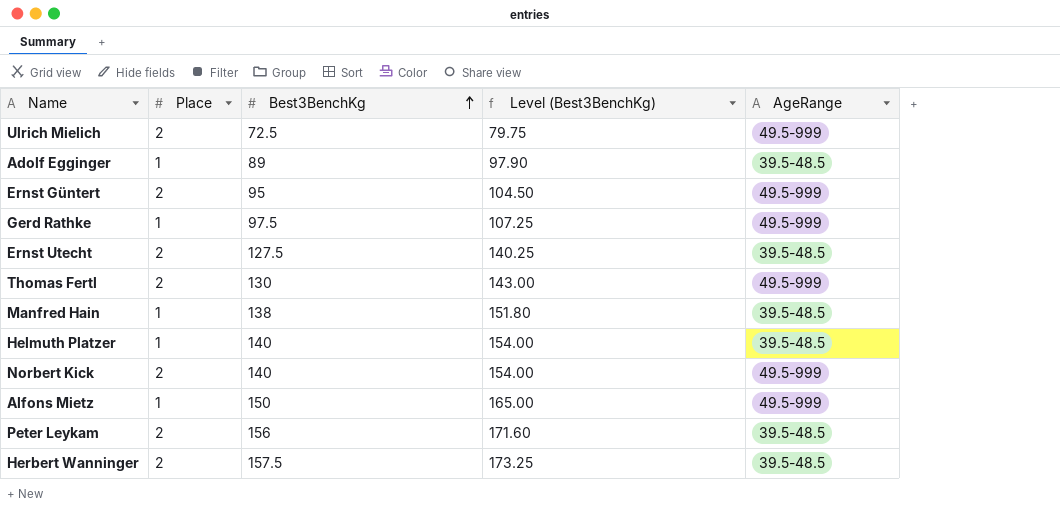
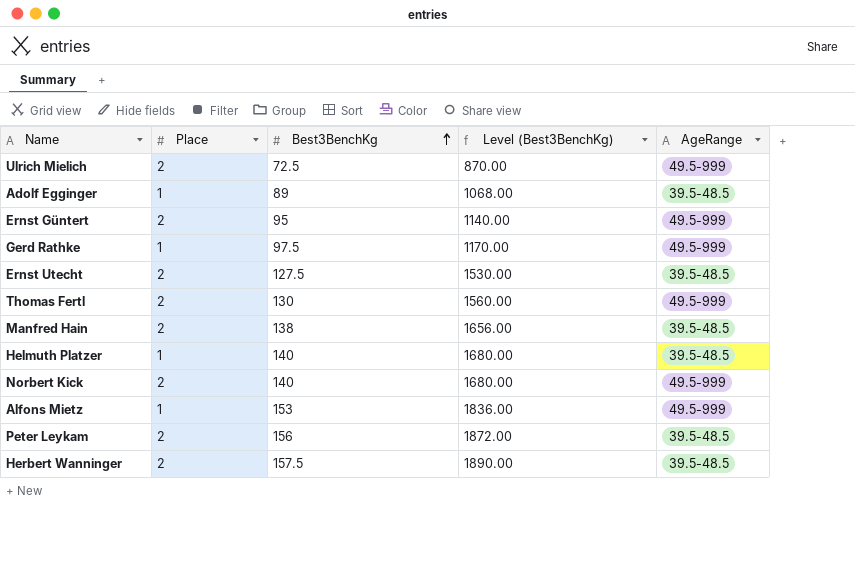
column Level (Best3BenchKg) | formula: [Best3BenchKg] * 1.1 -> [Best3BenchKg] * 12
Manfred Hain | Place: 1 -> 2
Alfons Mietz | Best3BenchKg: 150 -> 153

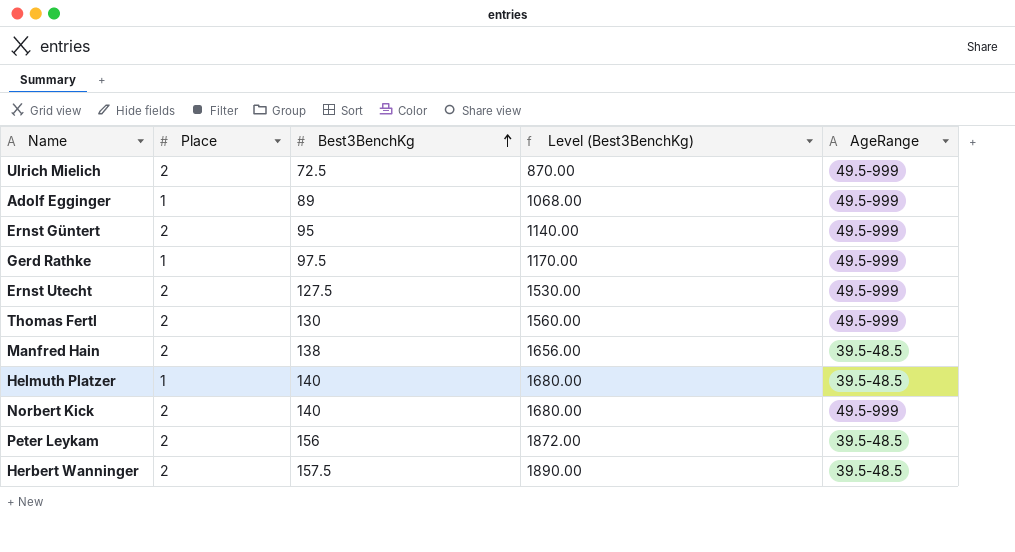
row Alfons Mietz: 1 | 153 | 1836.00 | 49.5-999 -> none
Adolf Egginger | AgeRange: 39.5-48.5 -> 49.5-999
Ernst Utecht | AgeRange: 39.5-48.5 -> 49.5-999

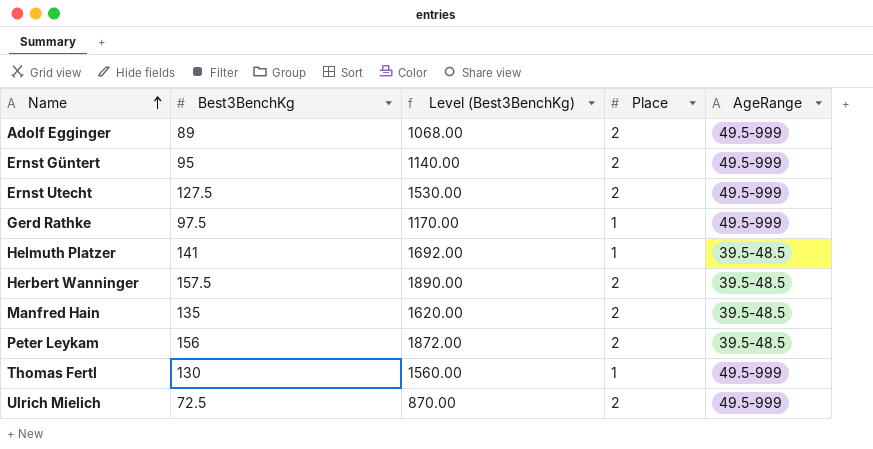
row order: Best3BenchKg ascending -> Name ascending
column Place | position: 2 -> 4
row Norbert Kick: 2 | 140 | 1680.00 | 49.5-999 -> none
Adolf Egginger | Place: 1 -> 2
Helmuth Platzer | Best3BenchKg: 140 -> 141
Helmuth Platzer | Level (Best3BenchKg): 1680.00 -> 1692.00
Manfred Hain | Best3BenchKg: 138 -> 135
Manfred Hain | Level (Best3BenchKg): 1656.00 -> 1620.00
Thomas Fertl | Place: 2 -> 1

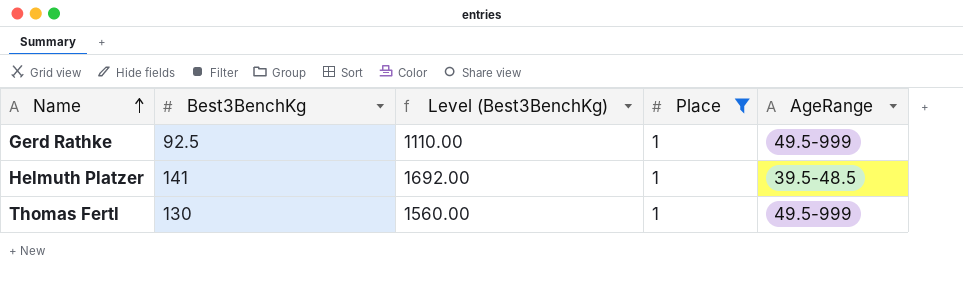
filter: none -> Place = 1
Gerd Rathke | Best3BenchKg: 97.5 -> 92.5
Gerd Rathke | Level (Best3BenchKg): 1170.00 -> 1110.00

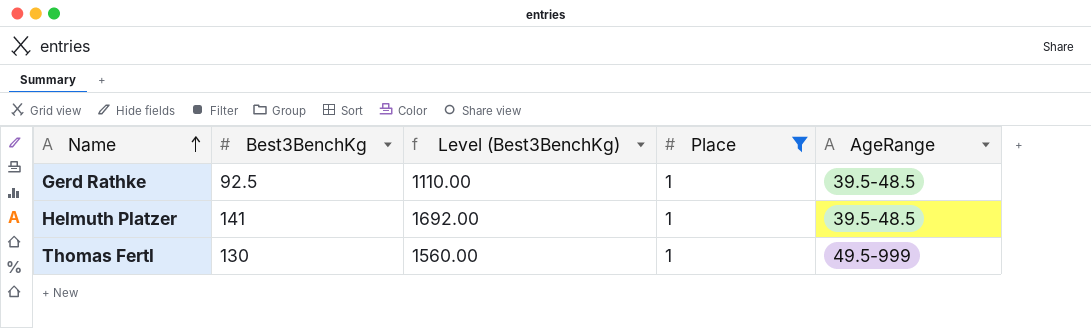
Gerd Rathke | AgeRange: 49.5-999 -> 39.5-48.5

